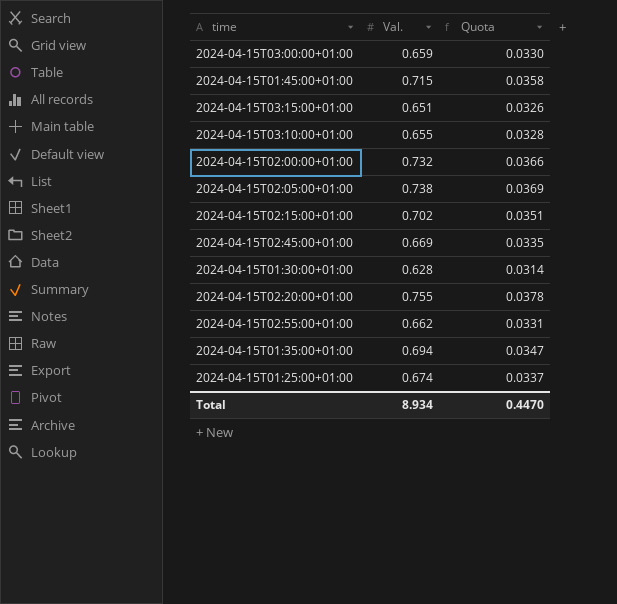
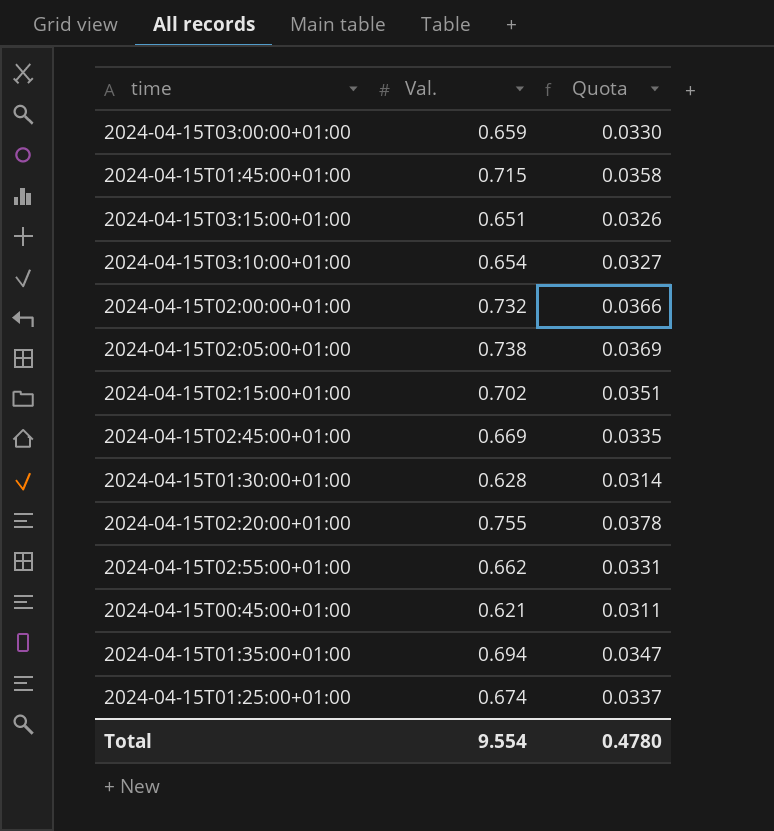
2024-04-15T03:10:00+01:00 | Val.: 0.655 -> 0.654
2024-04-15T03:10:00+01:00 | Quota: 0.0328 -> 0.0327
row 2024-04-15T00:45:00+01:00: none -> 0.621 | 0.0311
Total | Val.: 8.934 -> 9.554
Total | Quota: 0.4470 -> 0.4780

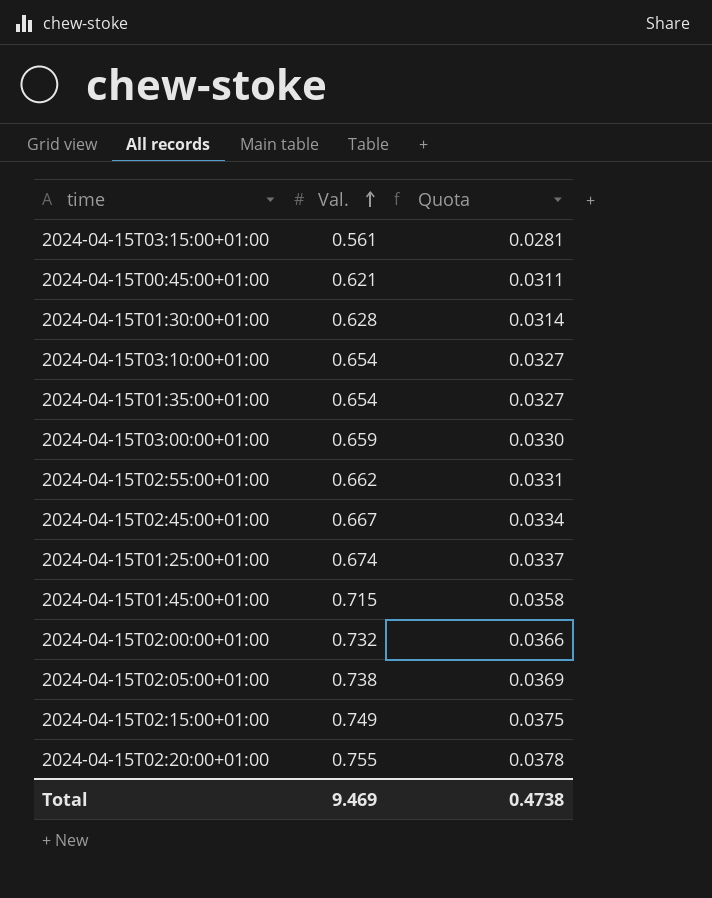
row order: none -> Val. ascending
2024-04-15T03:15:00+01:00 | Val.: 0.651 -> 0.561
2024-04-15T03:15:00+01:00 | Quota: 0.0326 -> 0.0281
2024-04-15T01:35:00+01:00 | Val.: 0.694 -> 0.654
2024-04-15T01:35:00+01:00 | Quota: 0.0347 -> 0.0327
2024-04-15T02:45:00+01:00 | Val.: 0.669 -> 0.667
2024-04-15T02:45:00+01:00 | Quota: 0.0335 -> 0.0334
2024-04-15T02:15:00+01:00 | Val.: 0.702 -> 0.749
2024-04-15T02:15:00+01:00 | Quota: 0.0351 -> 0.0375
Total | Val.: 9.554 -> 9.469
Total | Quota: 0.4780 -> 0.4738

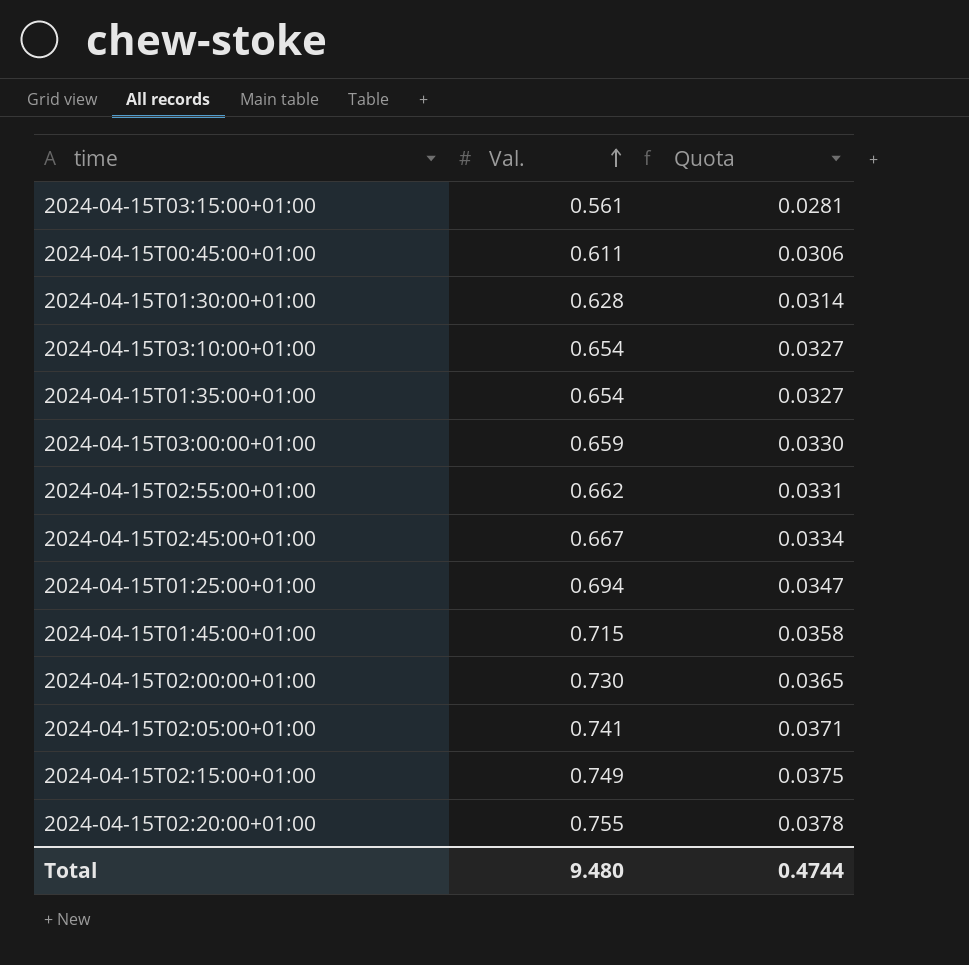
2024-04-15T00:45:00+01:00 | Val.: 0.621 -> 0.611
2024-04-15T00:45:00+01:00 | Quota: 0.0311 -> 0.0306
2024-04-15T01:25:00+01:00 | Val.: 0.674 -> 0.694
2024-04-15T01:25:00+01:00 | Quota: 0.0337 -> 0.0347
2024-04-15T02:00:00+01:00 | Val.: 0.732 -> 0.730
2024-04-15T02:00:00+01:00 | Quota: 0.0366 -> 0.0365
2024-04-15T02:05:00+01:00 | Val.: 0.738 -> 0.741
2024-04-15T02:05:00+01:00 | Quota: 0.0369 -> 0.0371
Total | Val.: 9.469 -> 9.480
Total | Quota: 0.4738 -> 0.4744

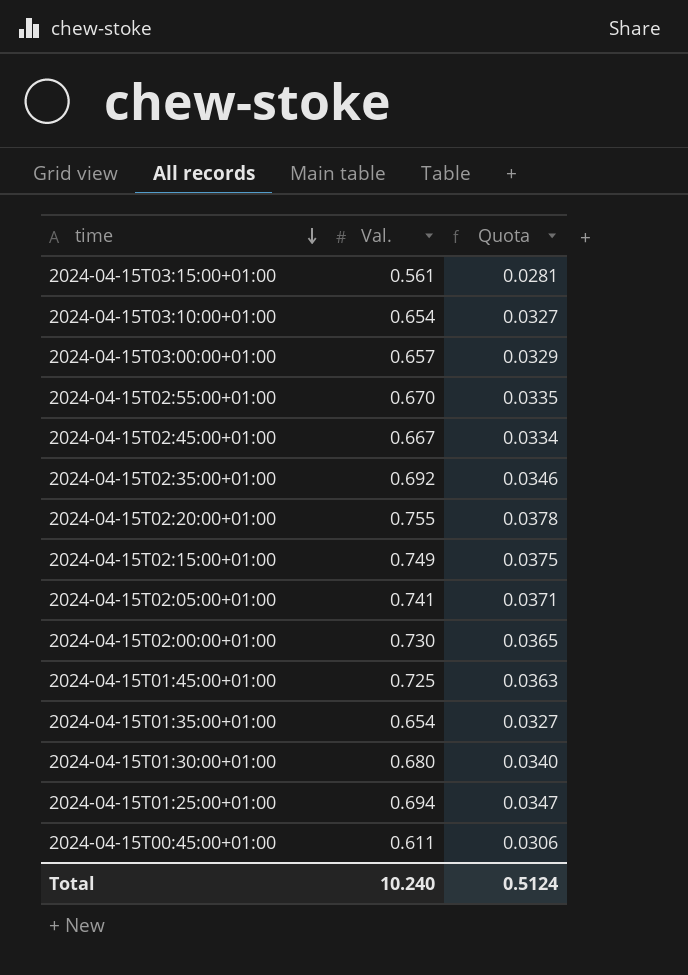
row order: Val. ascending -> time descending
2024-04-15T03:00:00+01:00 | Val.: 0.659 -> 0.657
2024-04-15T03:00:00+01:00 | Quota: 0.0330 -> 0.0329
2024-04-15T02:55:00+01:00 | Val.: 0.662 -> 0.670
2024-04-15T02:55:00+01:00 | Quota: 0.0331 -> 0.0335
row 2024-04-15T02:35:00+01:00: none -> 0.692 | 0.0346
2024-04-15T01:45:00+01:00 | Val.: 0.715 -> 0.725
2024-04-15T01:45:00+01:00 | Quota: 0.0358 -> 0.0363
2024-04-15T01:30:00+01:00 | Val.: 0.628 -> 0.680
2024-04-15T01:30:00+01:00 | Quota: 0.0314 -> 0.0340
Total | Val.: 9.480 -> 10.240
Total | Quota: 0.4744 -> 0.5124

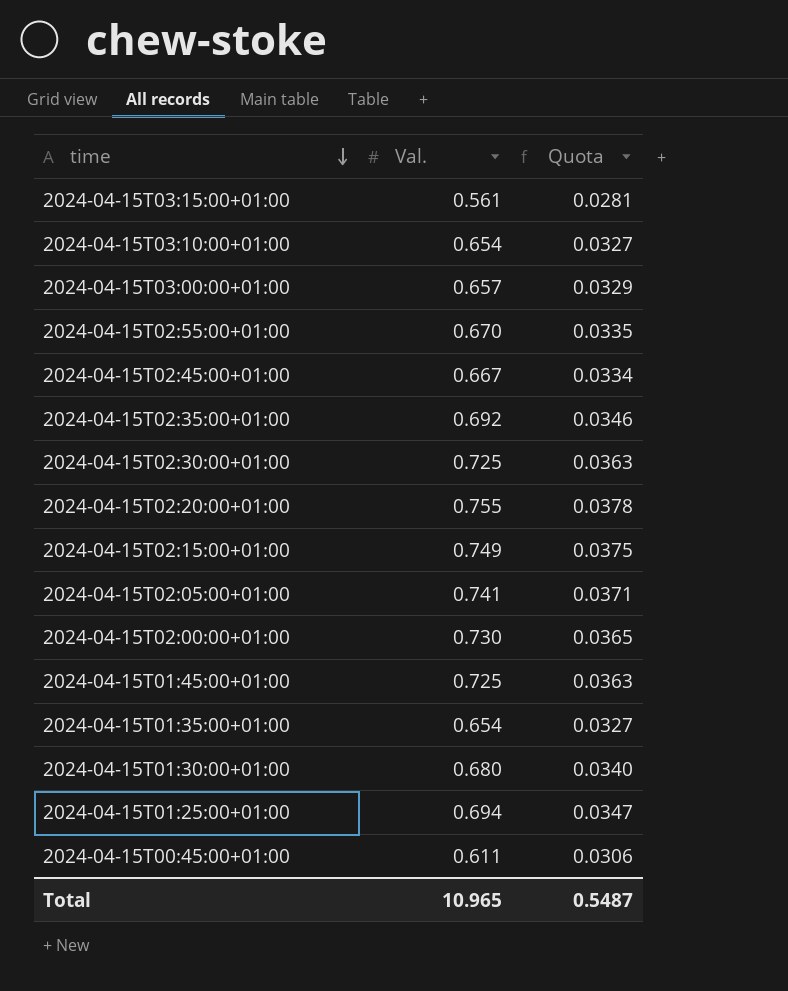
row 2024-04-15T02:30:00+01:00: none -> 0.725 | 0.0363
Total | Val.: 10.240 -> 10.965
Total | Quota: 0.5124 -> 0.5487

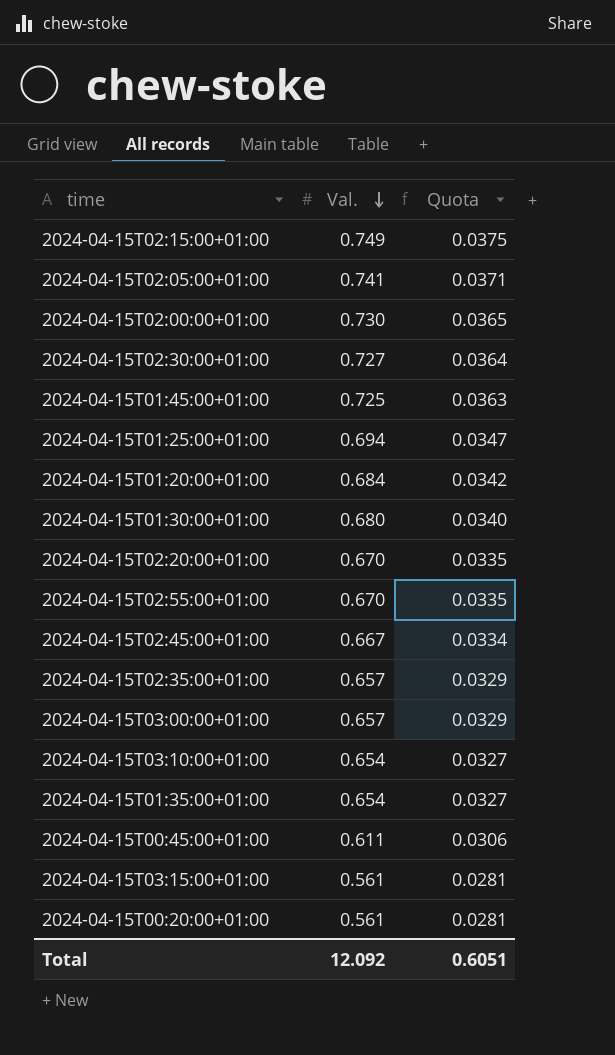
row order: time descending -> Val. descending
2024-04-15T02:30:00+01:00 | Val.: 0.725 -> 0.727
2024-04-15T02:30:00+01:00 | Quota: 0.0363 -> 0.0364
row 2024-04-15T01:20:00+01:00: none -> 0.684 | 0.0342
2024-04-15T02:20:00+01:00 | Val.: 0.755 -> 0.670
2024-04-15T02:20:00+01:00 | Quota: 0.0378 -> 0.0335
2024-04-15T02:35:00+01:00 | Val.: 0.692 -> 0.657
2024-04-15T02:35:00+01:00 | Quota: 0.0346 -> 0.0329
row 2024-04-15T00:20:00+01:00: none -> 0.561 | 0.0281
Total | Val.: 10.965 -> 12.092
Total | Quota: 0.5487 -> 0.6051

